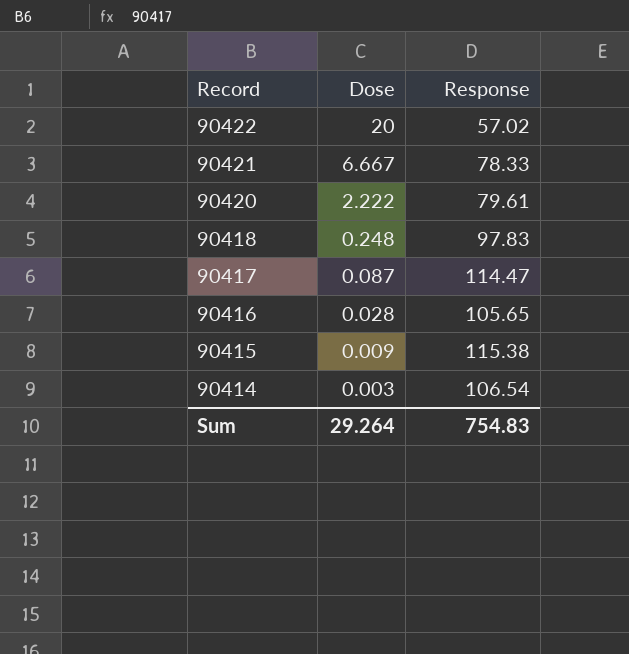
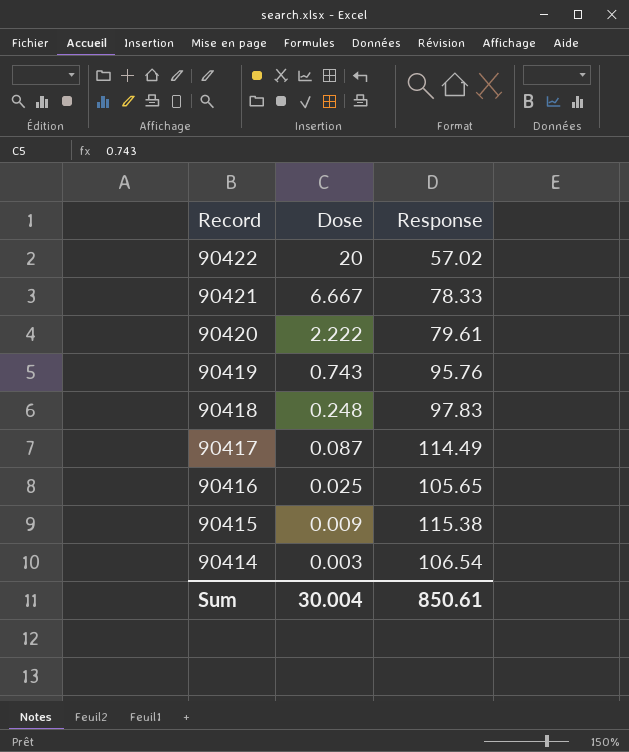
row 90419: none -> 0.743 | 95.76
90417 | Response: 114.47 -> 114.49
90416 | Dose: 0.028 -> 0.025
Sum | Dose: 29.264 -> 30.004
Sum | Response: 754.83 -> 850.61

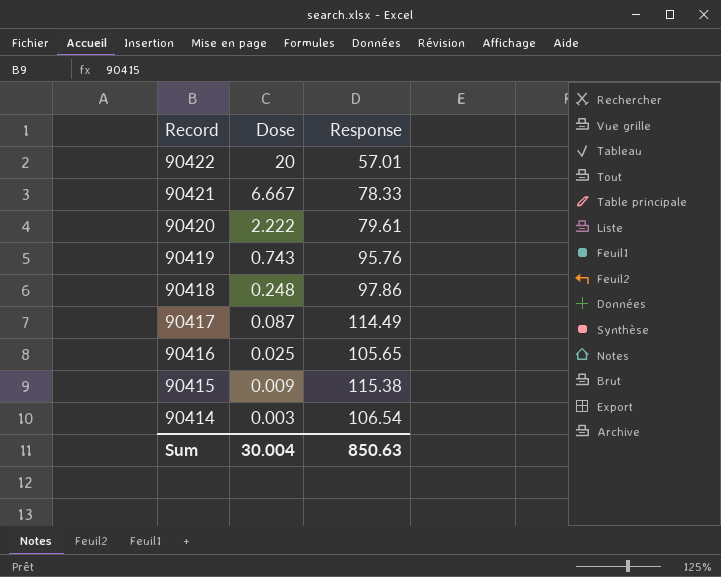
90422 | Response: 57.02 -> 57.01
90418 | Response: 97.83 -> 97.86
Sum | Response: 850.61 -> 850.63

